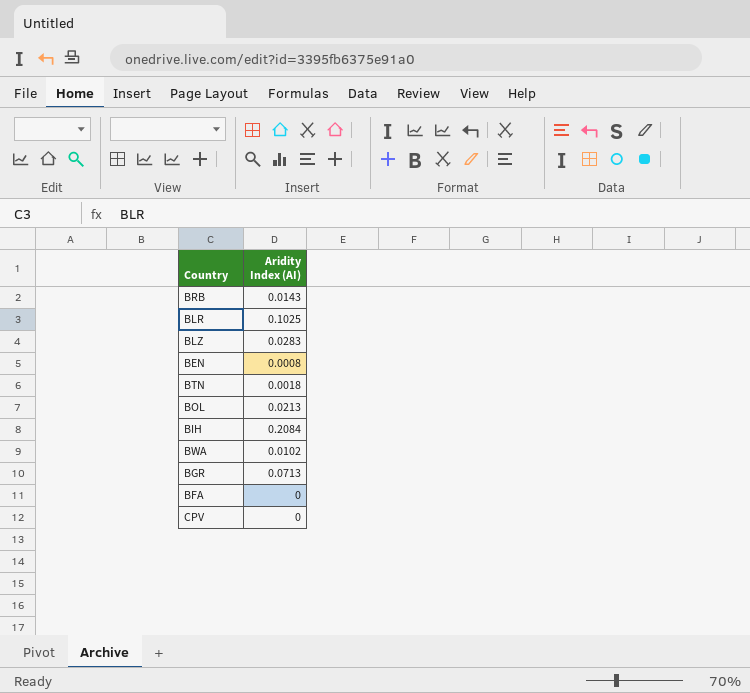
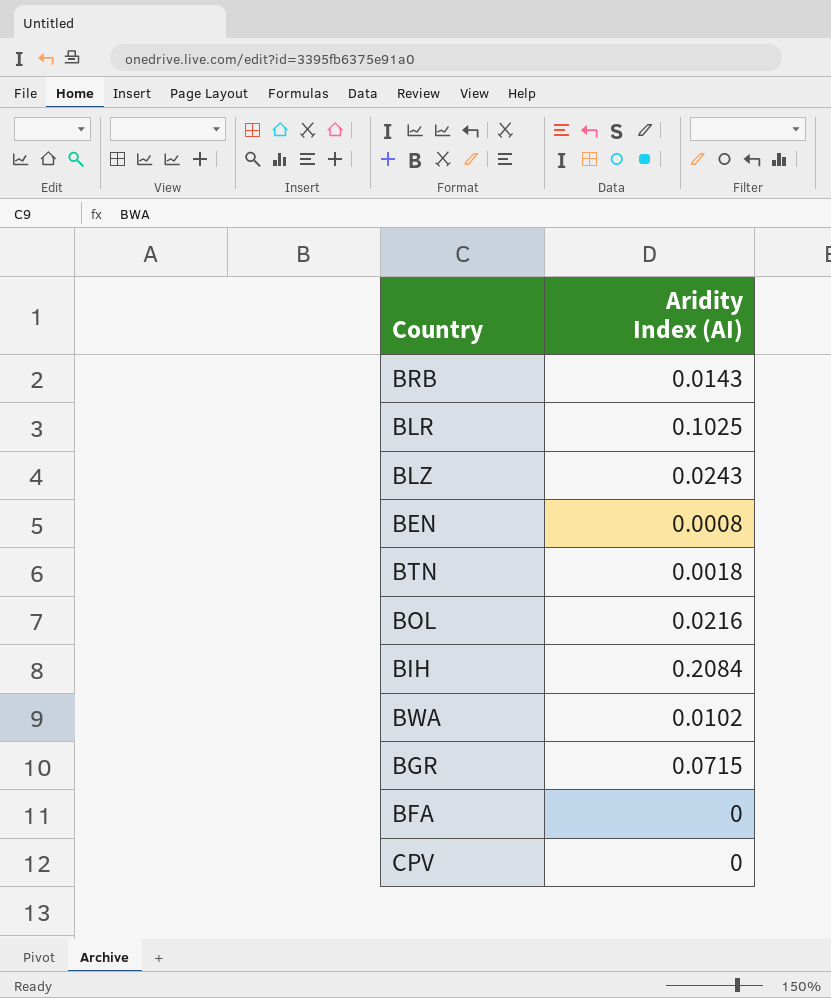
BLZ | Aridity Index (AI): 0.0283 -> 0.0243
BOL | Aridity Index (AI): 0.0213 -> 0.0216
BGR | Aridity Index (AI): 0.0713 -> 0.0715

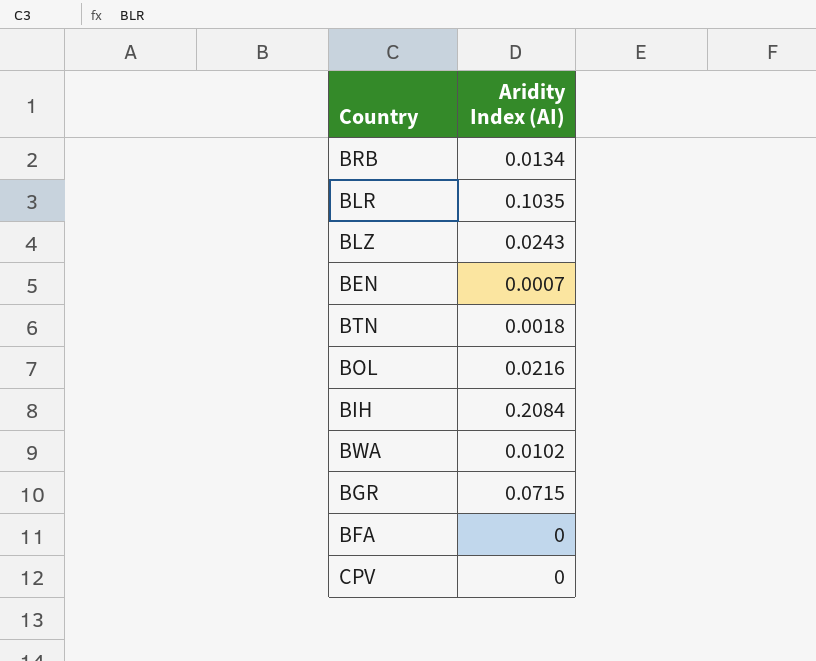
BRB | Aridity Index (AI): 0.0143 -> 0.0134
BLR | Aridity Index (AI): 0.1025 -> 0.1035
BEN | Aridity Index (AI): 0.0008 -> 0.0007

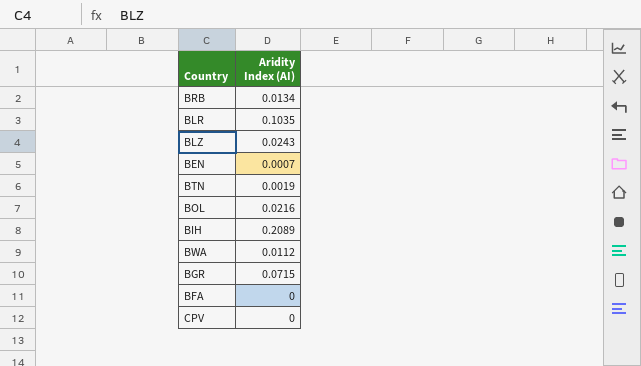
BTN | Aridity Index (AI): 0.0018 -> 0.0019
BIH | Aridity Index (AI): 0.2084 -> 0.2089
BWA | Aridity Index (AI): 0.0102 -> 0.0112

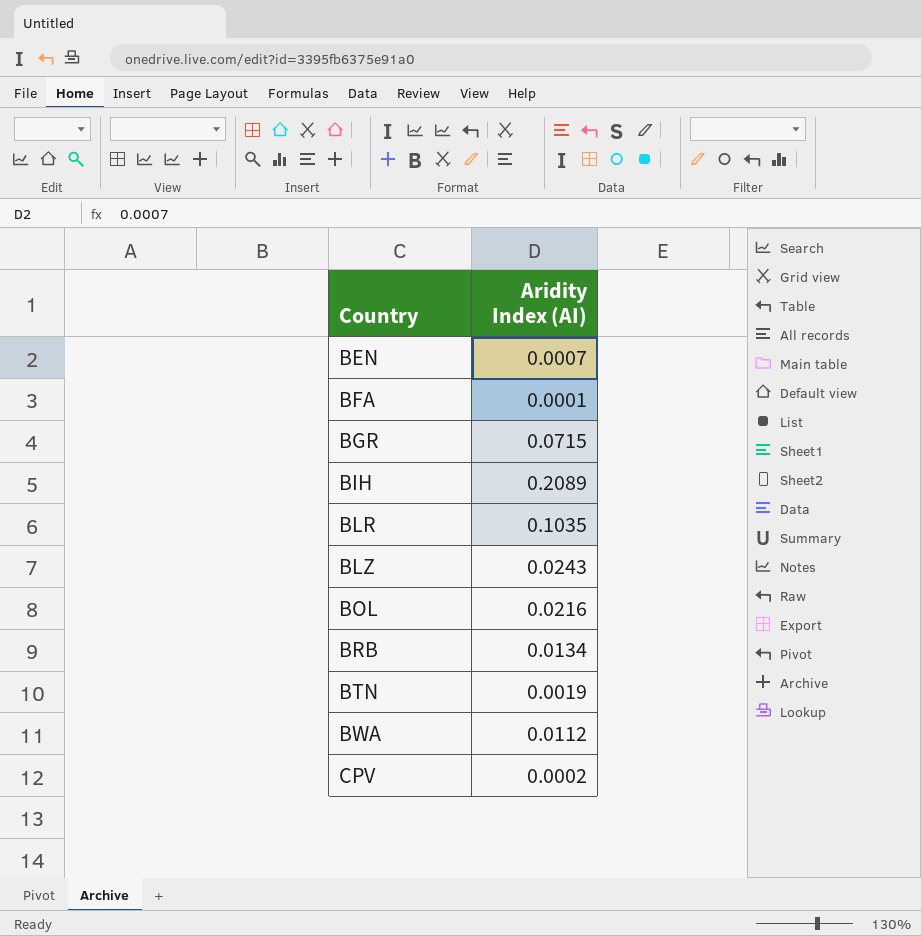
row order: none -> Country ascending
BFA | Aridity Index (AI): 0 -> 0.0001
CPV | Aridity Index (AI): 0 -> 0.0002

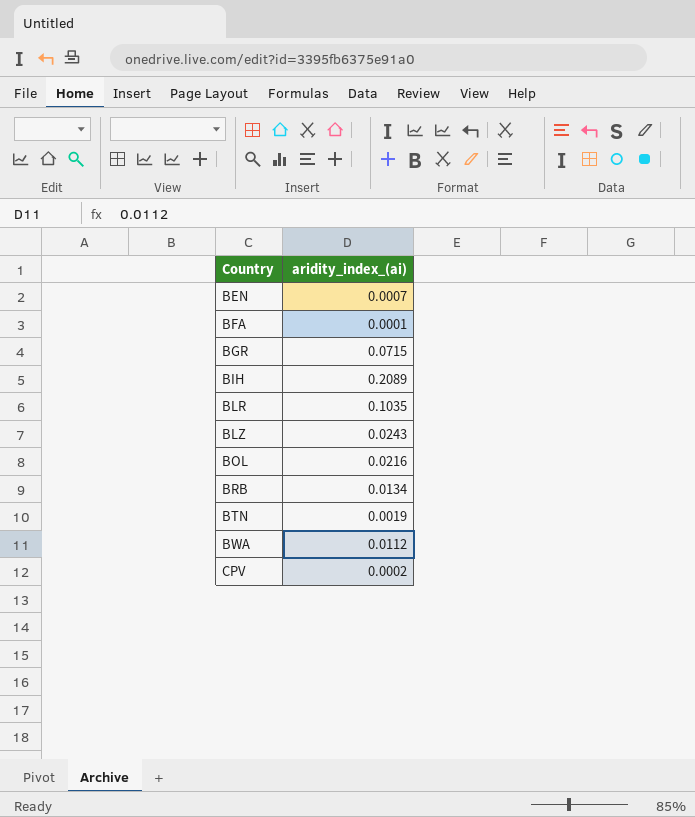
column name: Aridity Index (AI) -> aridity_index_(ai)

